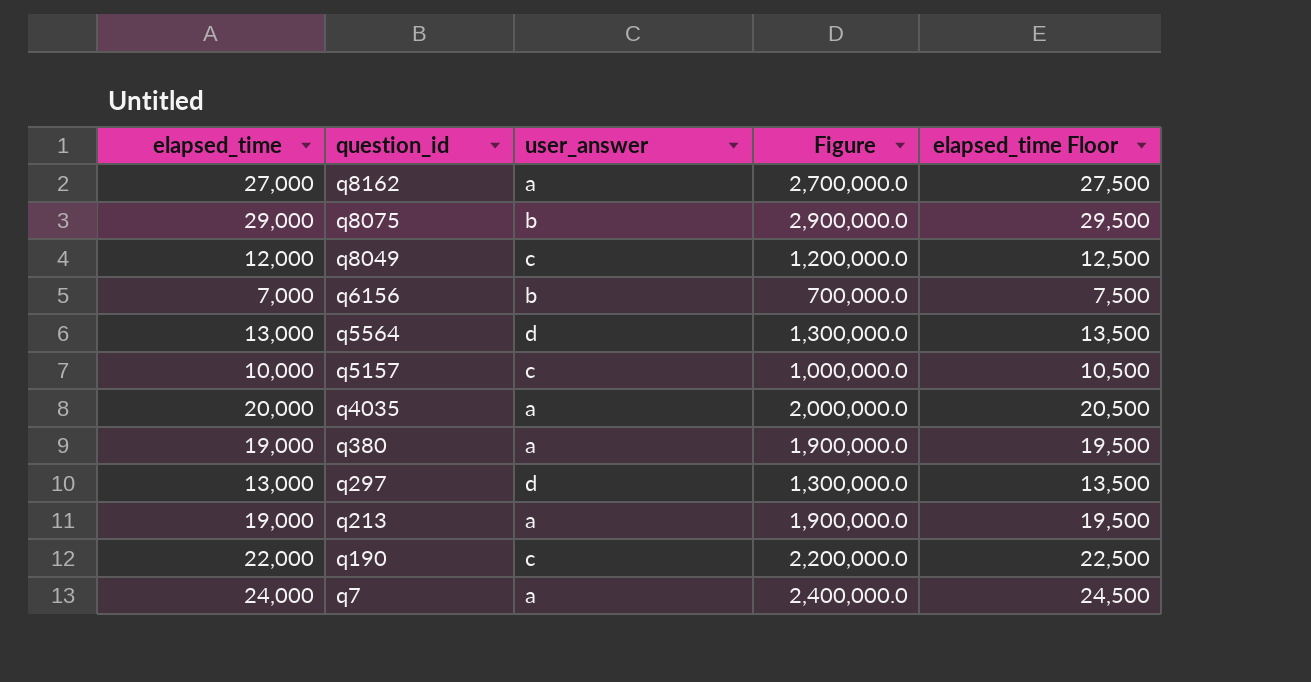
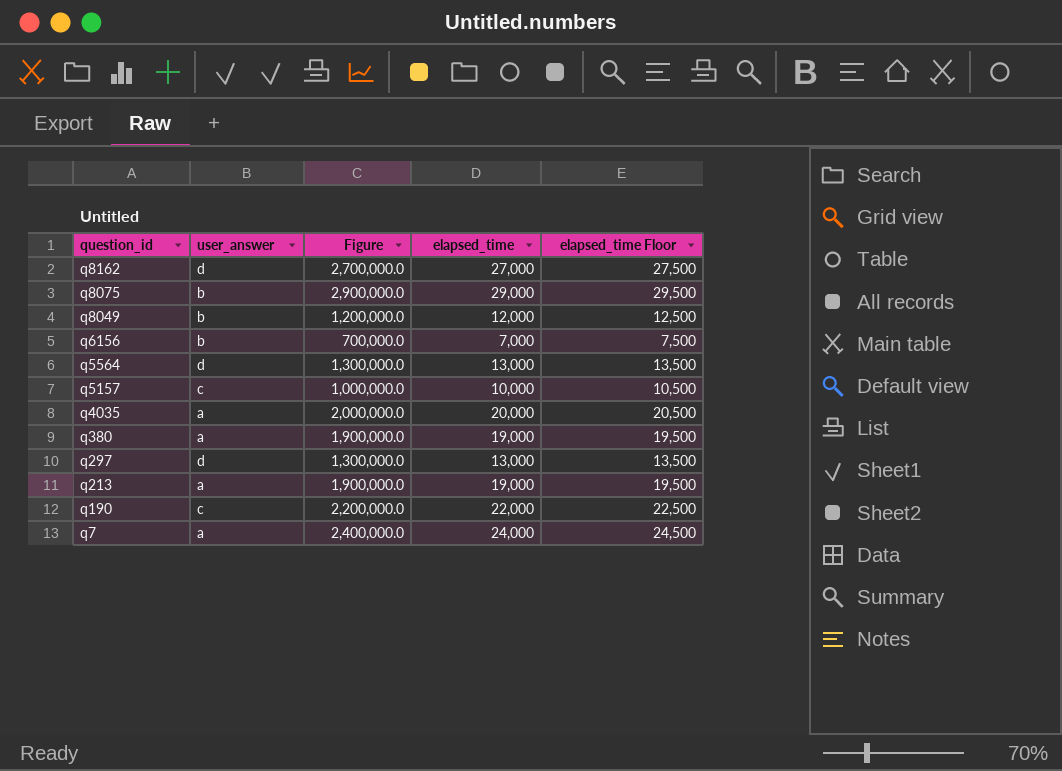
column elapsed_time | position: 1 -> 4
q8162 | user_answer: a -> d
q8049 | user_answer: c -> b

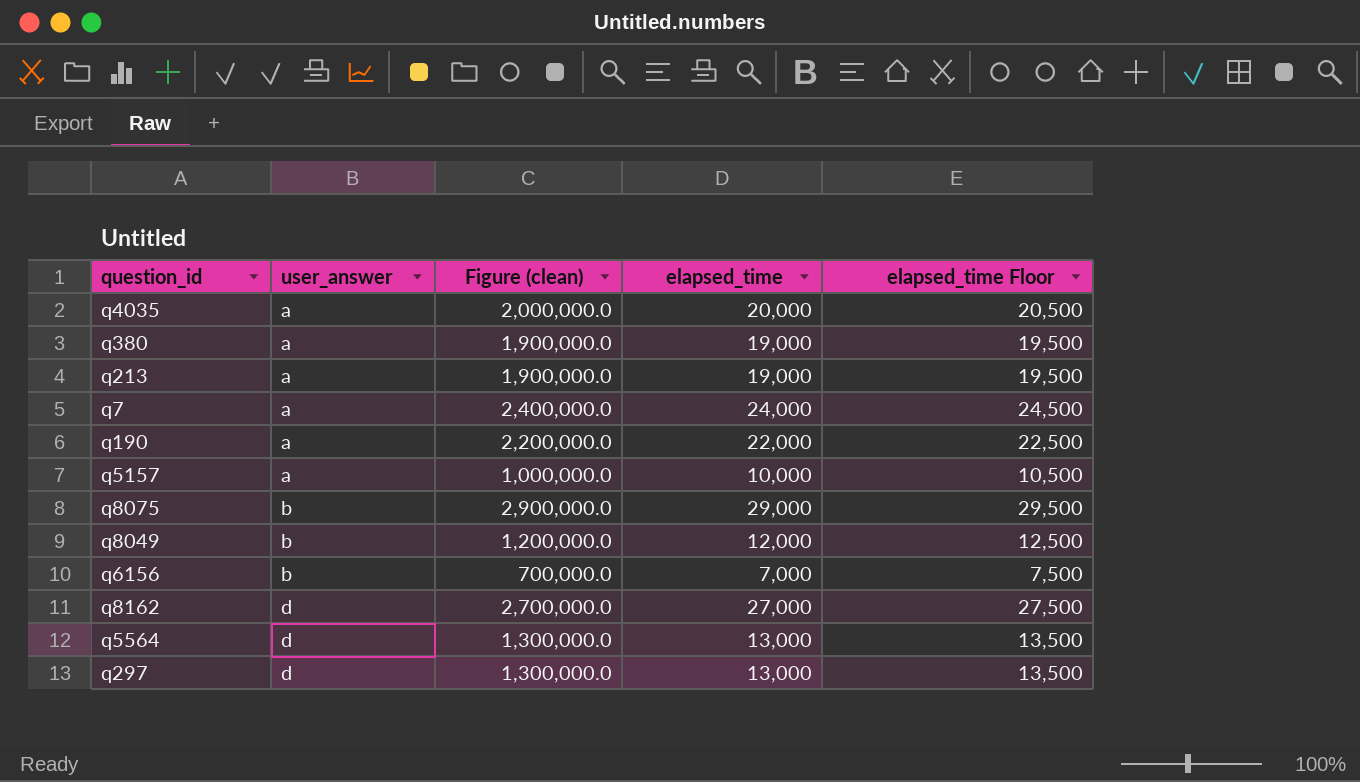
row order: question_id descending -> user_answer ascending
column name: Figure -> Figure (clean)
q190 | user_answer: c -> a
q5157 | user_answer: c -> a

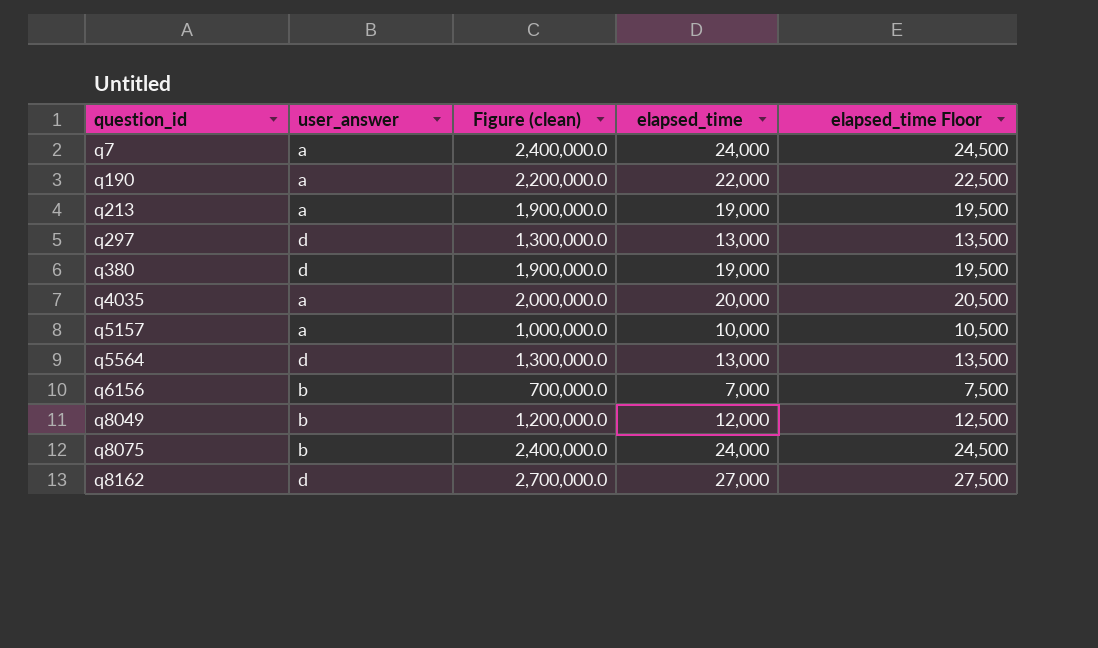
row order: user_answer ascending -> question_id ascending
q380 | user_answer: a -> d
q8075 | Figure (clean): 2,900,000.0 -> 2,400,000.0
q8075 | elapsed_time: 29,000 -> 24,000
q8075 | elapsed_time Floor: 29,500 -> 24,500

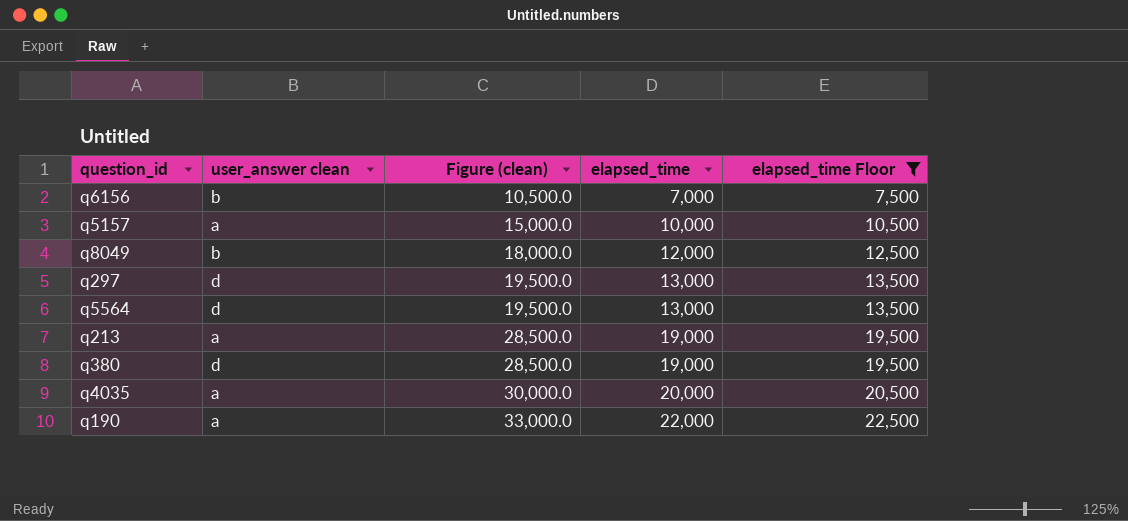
filter: none -> elapsed_time Floor <= 22,500
row order: question_id ascending -> Figure (clean) ascending
column name: user_answer -> user_answer clean
column Figure (clean) | formula: [elapsed_time] * 100 -> [elapsed_time] * 1.5

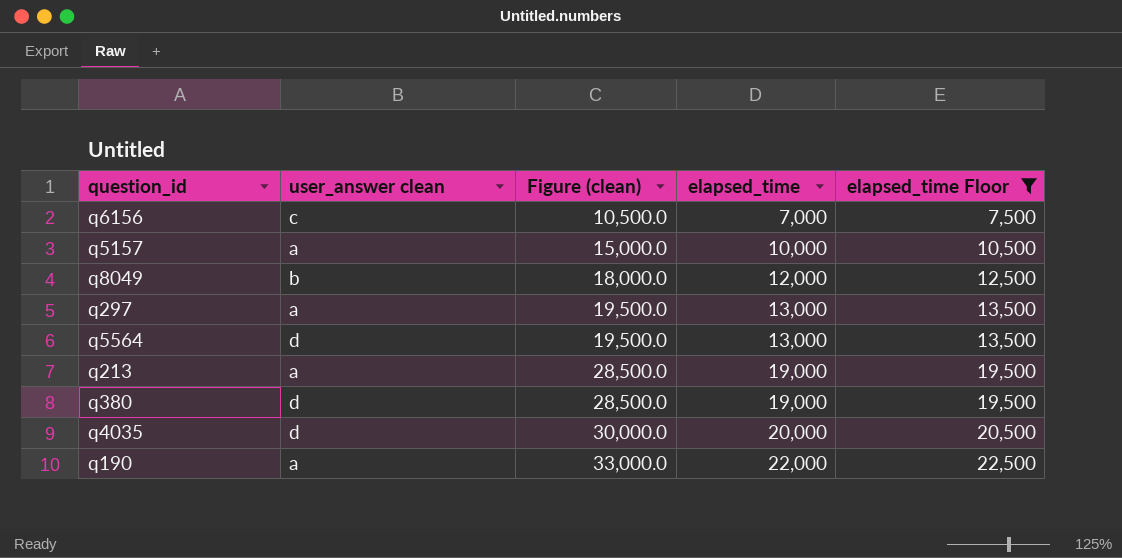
q6156 | user_answer clean: b -> c
q297 | user_answer clean: d -> a
q4035 | user_answer clean: a -> d

